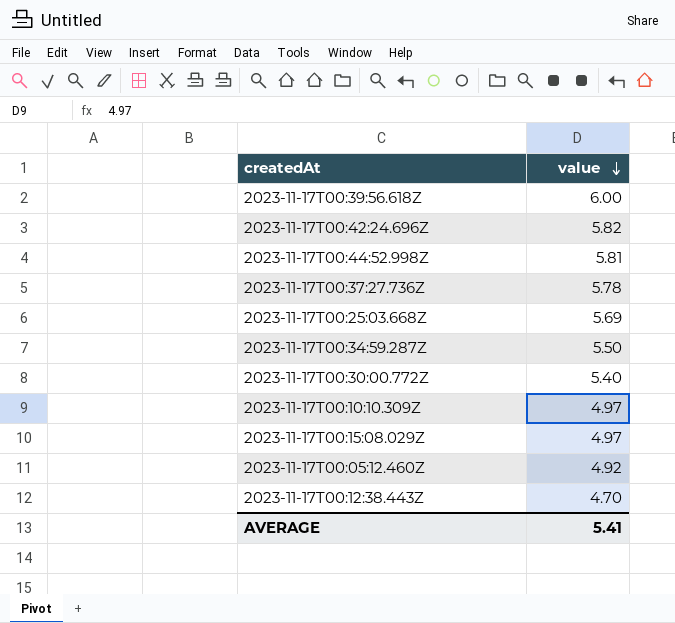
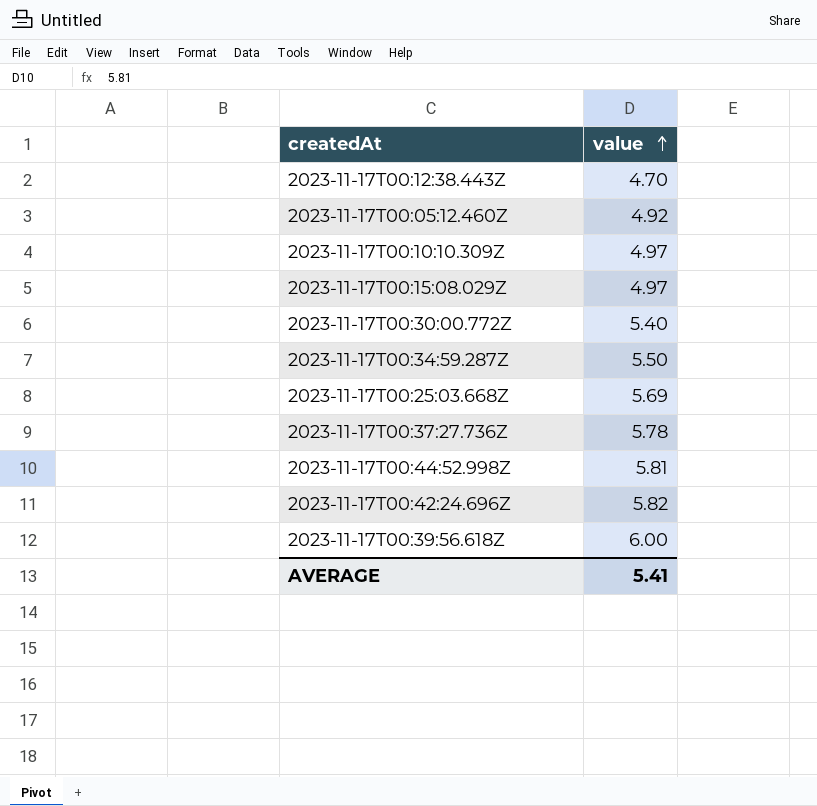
row order: value descending -> value ascending

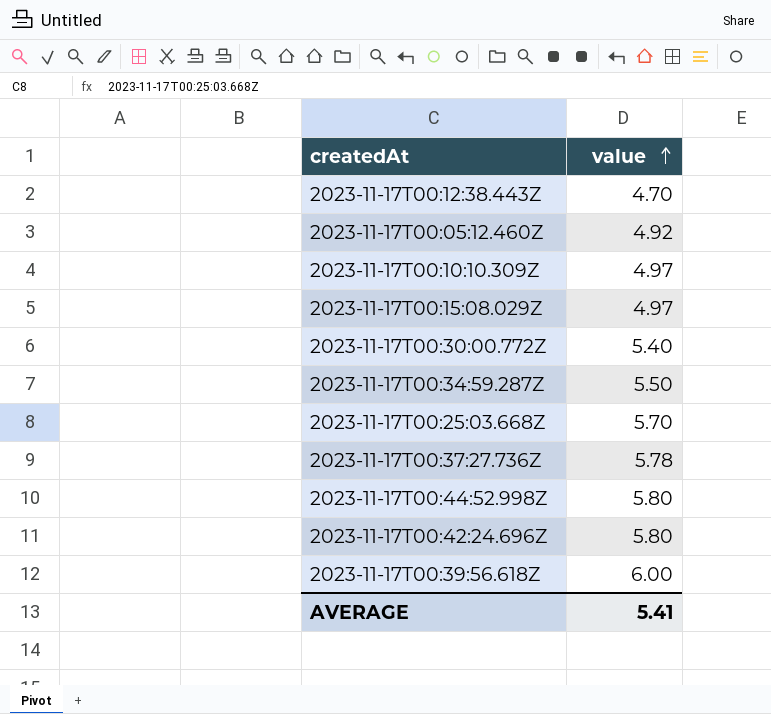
2023-11-17T00:25:03.668Z | value: 5.69 -> 5.70
2023-11-17T00:44:52.998Z | value: 5.81 -> 5.80
2023-11-17T00:42:24.696Z | value: 5.82 -> 5.80

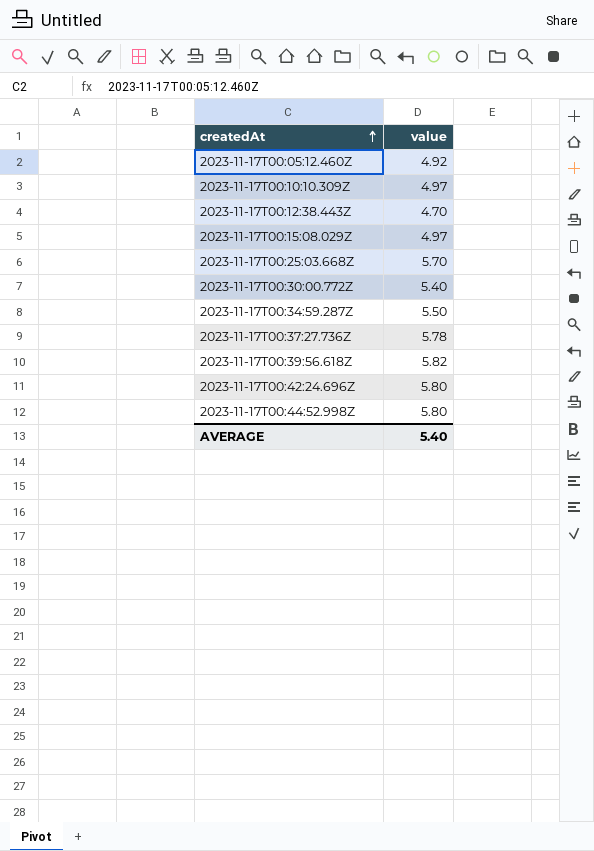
row order: value ascending -> createdAt ascending
2023-11-17T00:39:56.618Z | value: 6.00 -> 5.82
AVERAGE | value: 5.41 -> 5.40

